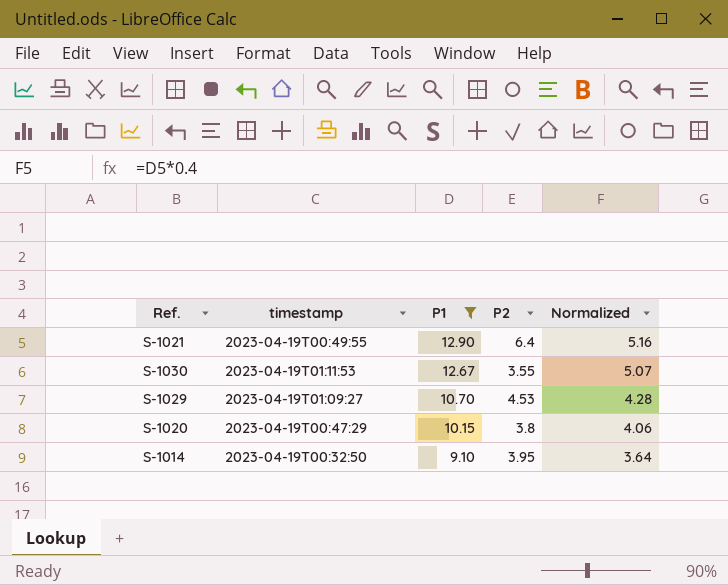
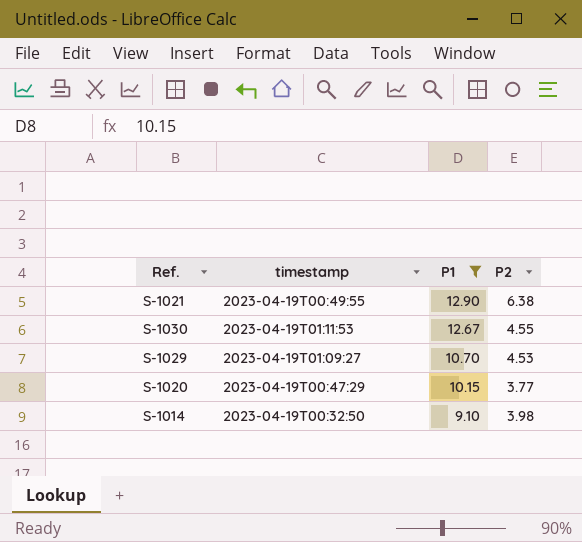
column Normalized | formula: [P1] * 0.4 -> none
S-1021 | P2: 6.4 -> 6.38
S-1030 | P2: 3.55 -> 4.55
S-1020 | P2: 3.8 -> 3.77
S-1014 | P2: 3.95 -> 3.98

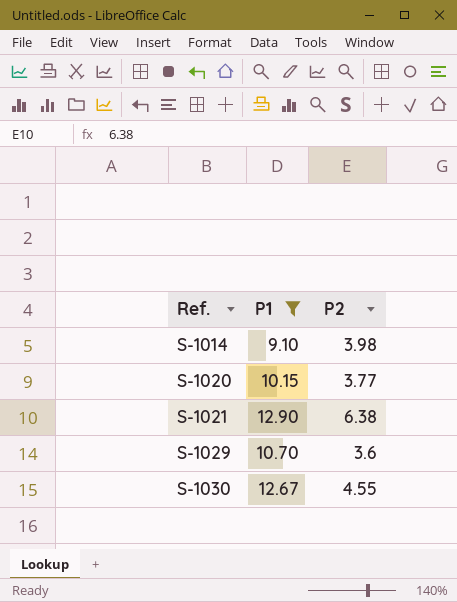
row order: P1 descending -> Ref. ascending
column timestamp | position: 2 -> none
S-1029 | P2: 4.53 -> 3.6

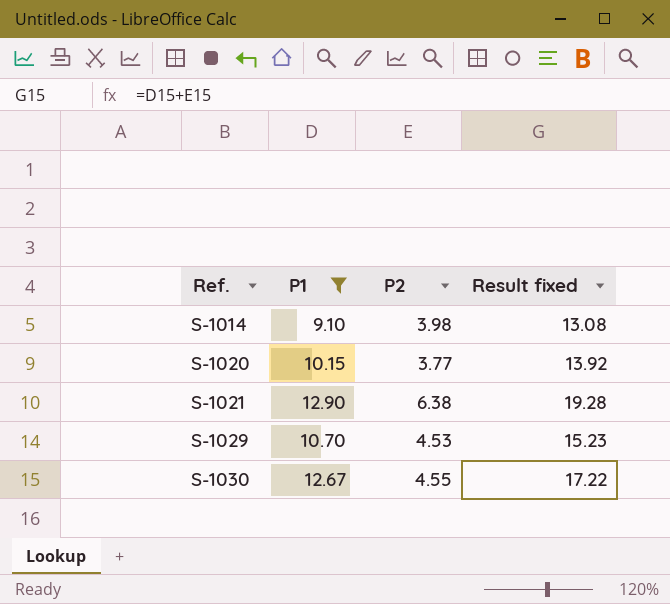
column Result fixed | formula: none -> [P1] + [P2]
S-1029 | P2: 3.6 -> 4.53

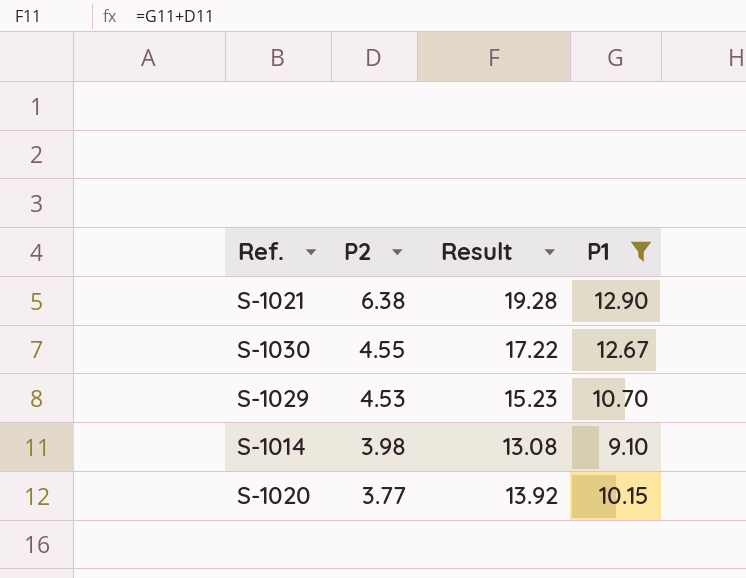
row order: Ref. ascending -> P2 descending
column name: Result fixed -> Result
column P1 | position: 2 -> 4

